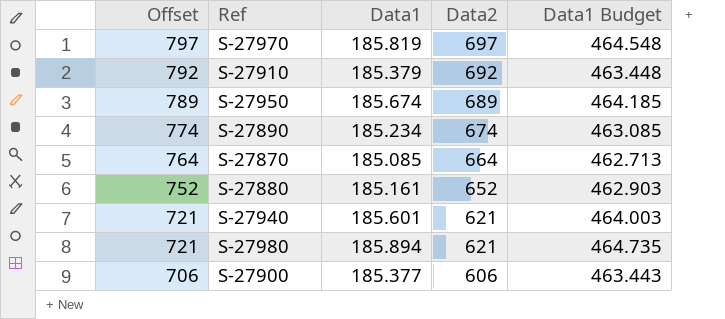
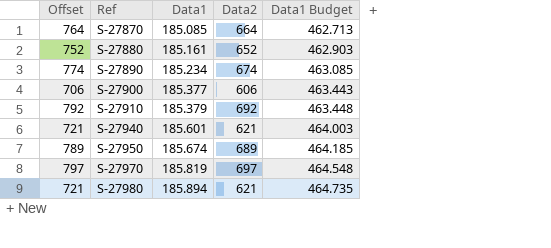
row order: Offset descending -> Ref ascending

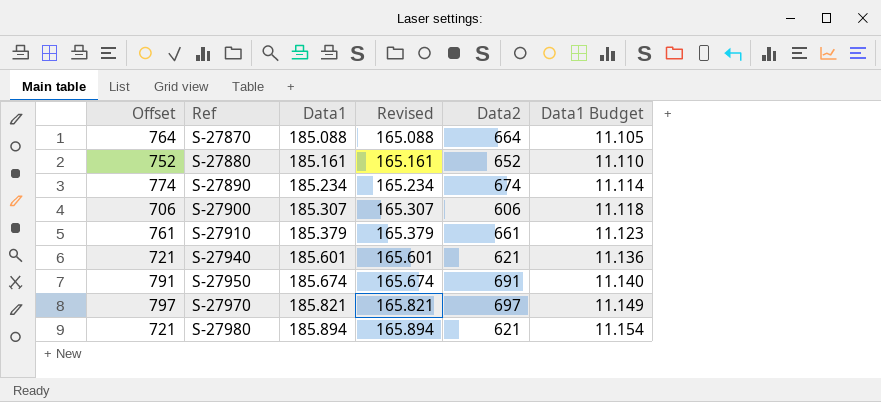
column Revised | formula: none -> [Data1] - 20
column Data1 Budget | formula: [Data1] * 2.5 -> [Data1] * 0.06
S-27870 | Data1: 185.085 -> 185.088
S-27900 | Data1: 185.377 -> 185.307
S-27910 | Offset: 792 -> 761
S-27910 | Data2: 692 -> 661
S-27950 | Offset: 789 -> 791
S-27950 | Data2: 689 -> 691
S-27970 | Data1: 185.819 -> 185.821

